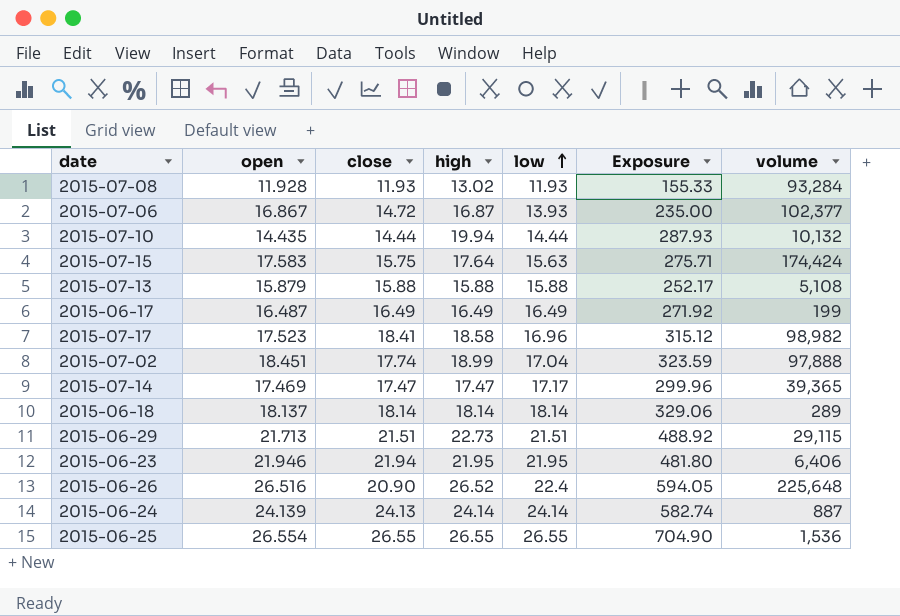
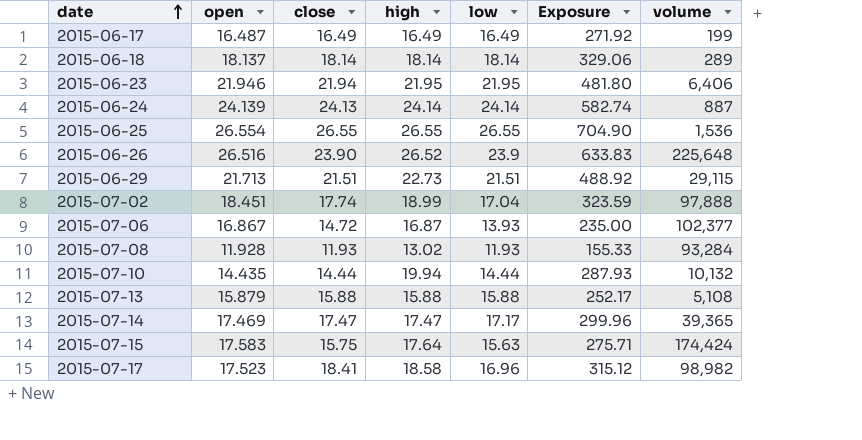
row order: low ascending -> date ascending
2015-06-26 | close: 20.90 -> 23.90
2015-06-26 | low: 22.4 -> 23.9
2015-06-26 | Exposure: 594.05 -> 633.83

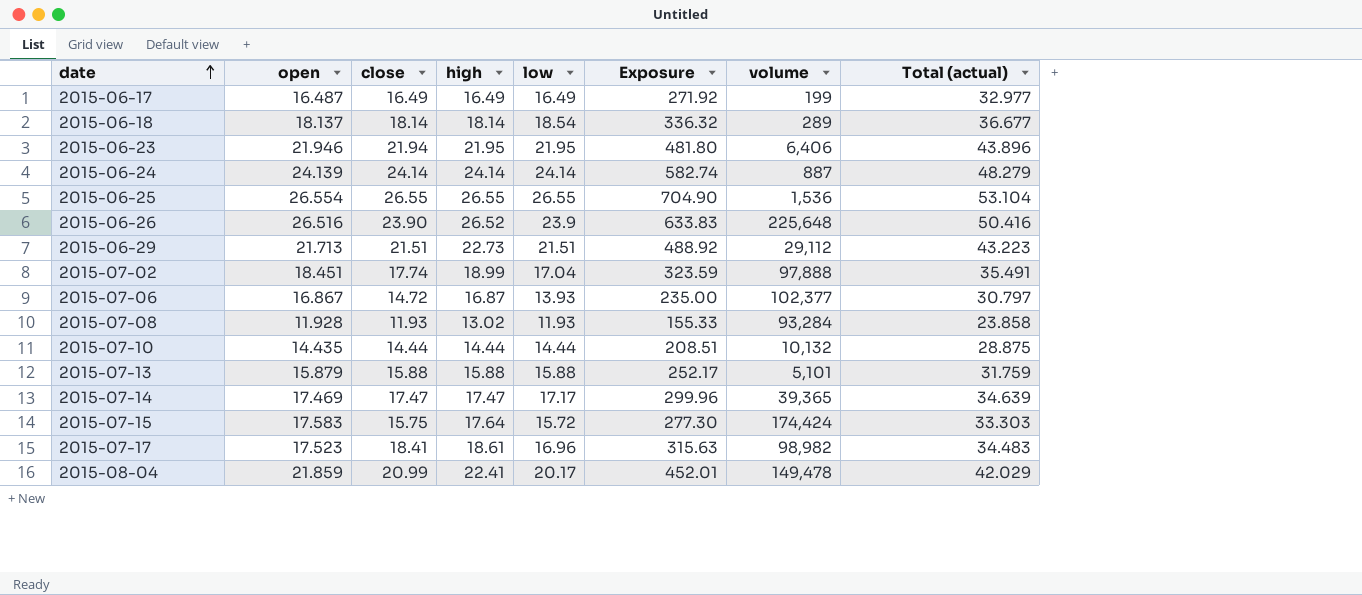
column Total (actual) | formula: none -> [open] + [low]
2015-06-18 | low: 18.14 -> 18.54
2015-06-18 | Exposure: 329.06 -> 336.32
2015-06-24 | close: 24.13 -> 24.14
2015-06-29 | volume: 29,115 -> 29,112
2015-07-10 | high: 19.94 -> 14.44
2015-07-10 | Exposure: 287.93 -> 208.51
2015-07-13 | volume: 5,108 -> 5,101
2015-07-15 | low: 15.63 -> 15.72
2015-07-15 | Exposure: 275.71 -> 277.30
2015-07-17 | high: 18.58 -> 18.61
2015-07-17 | Exposure: 315.12 -> 315.63
row 2015-08-04: none -> 21.859 | 20.99 | 22.41 | 20.17 | 452.01 | 149,478 | 42.029

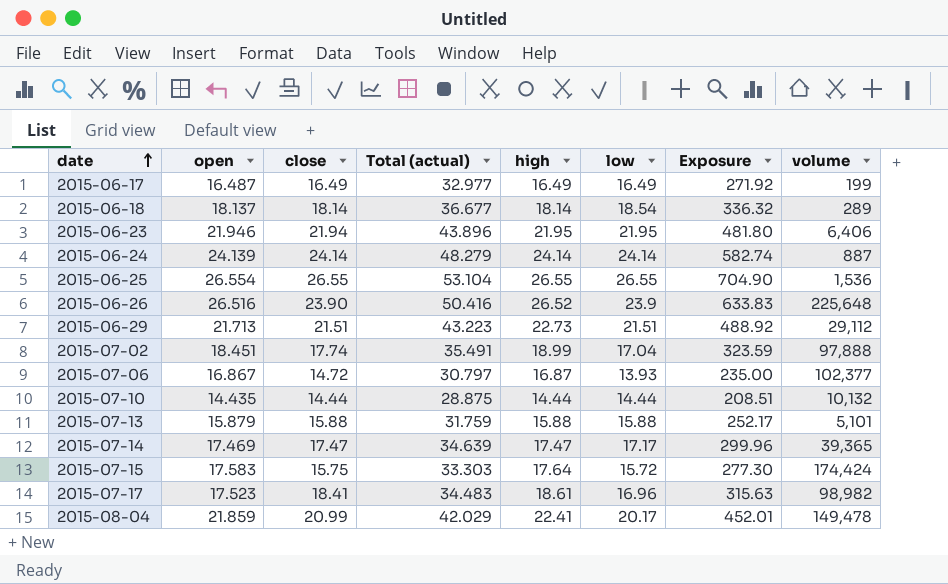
column Total (actual) | position: 8 -> 4
row 2015-07-08: 11.928 | 11.93 | 13.02 | 11.93 | 155.33 | 93,284 | 23.858 -> none

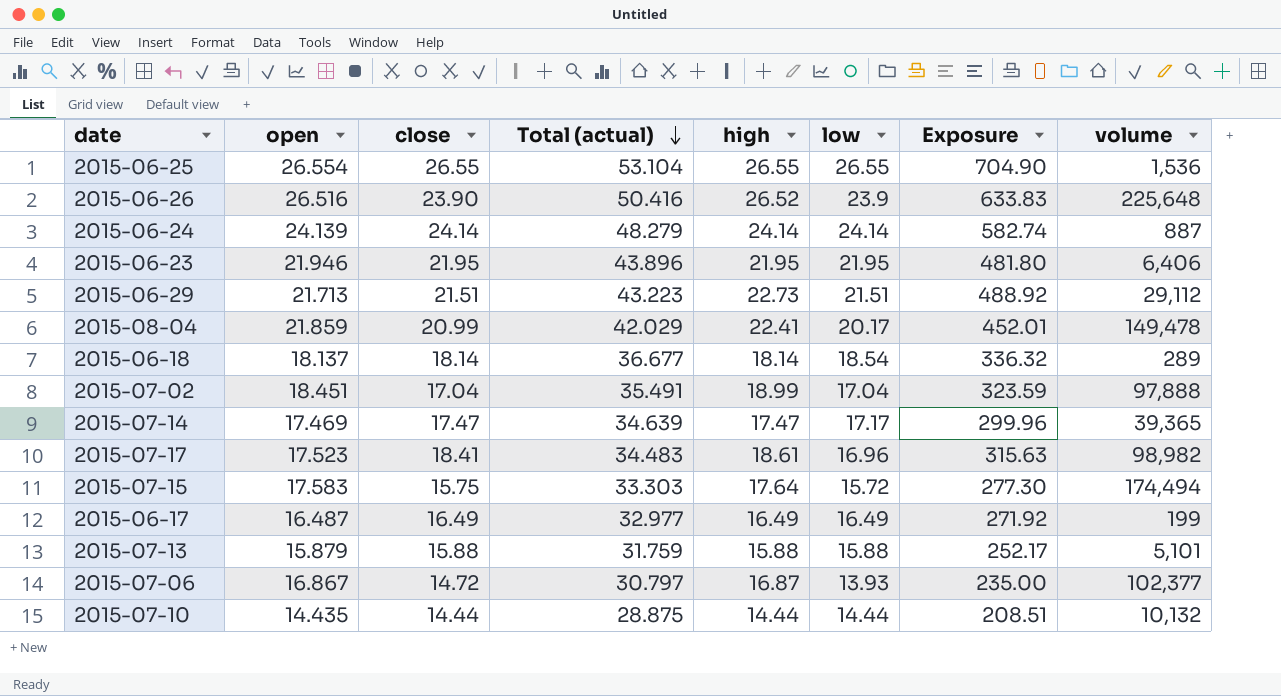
row order: date ascending -> Total (actual) descending
2015-06-23 | close: 21.94 -> 21.95
2015-07-02 | close: 17.74 -> 17.04
2015-07-15 | volume: 174,424 -> 174,494

